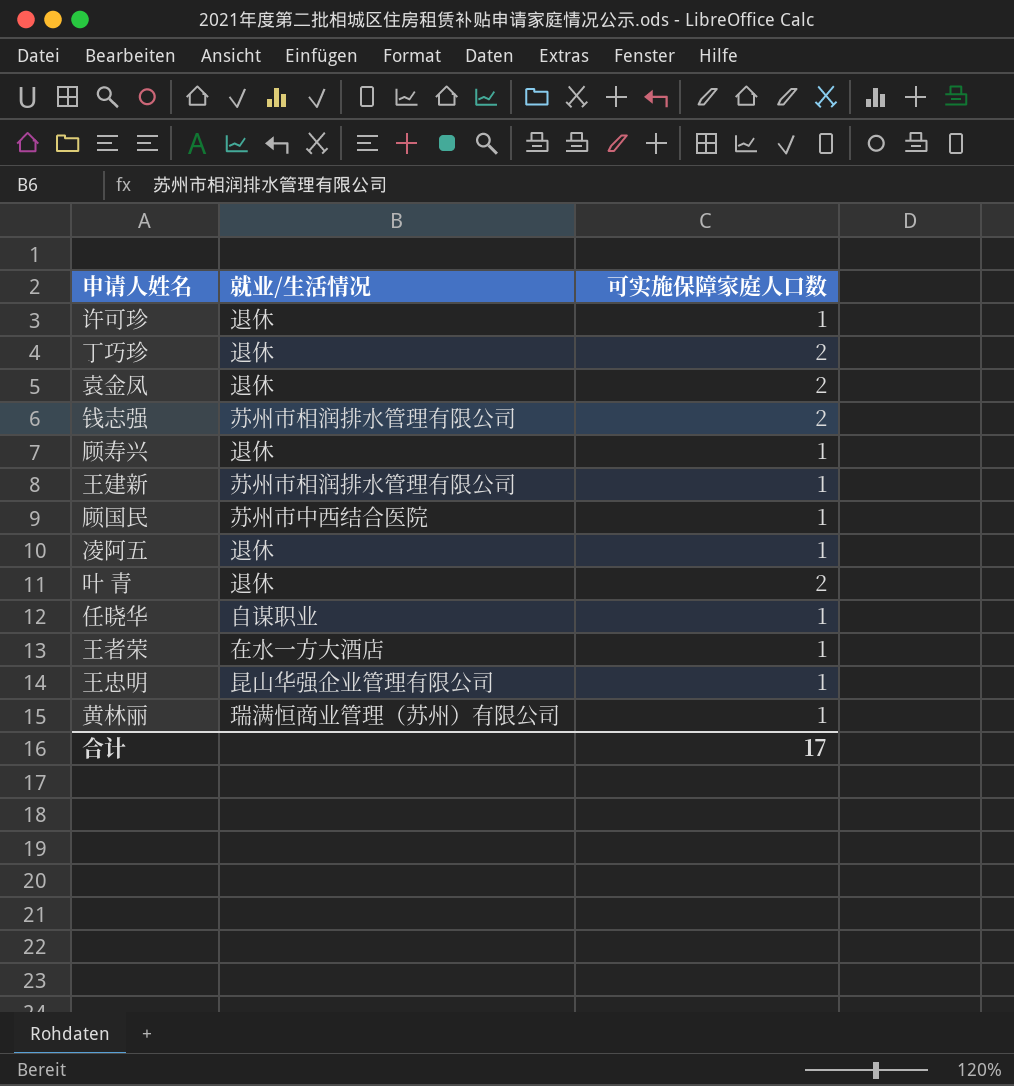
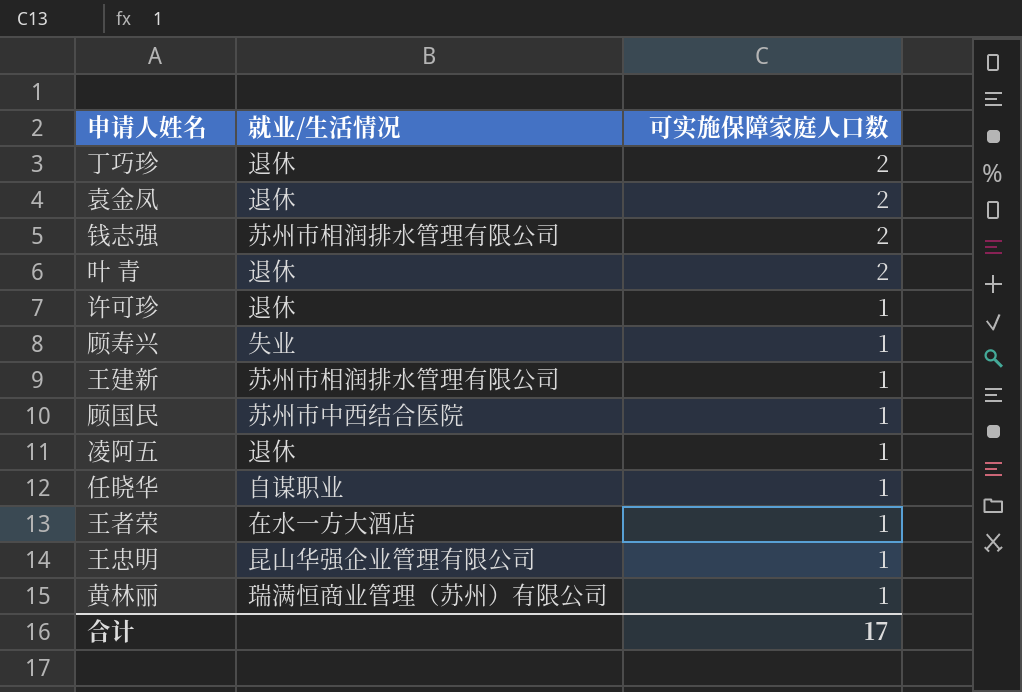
row order: none -> 可实施保障家庭人口数 descending
顾寿兴 | 就业/生活情况: 退休 -> 失业

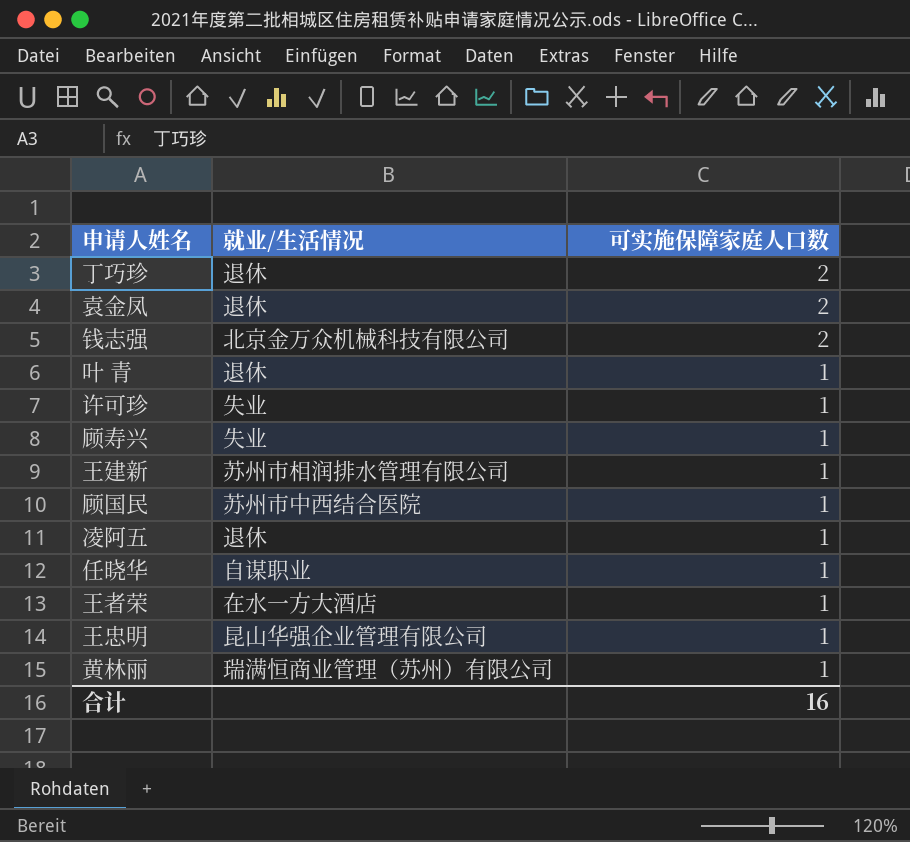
钱志强 | 就业/生活情况: 苏州市相润排水管理有限公司 -> 北京金万众机械科技有限公司
叶 青 | 可实施保障家庭人口数: 2 -> 1
许可珍 | 就业/生活情况: 退休 -> 失业
合计 | 可实施保障家庭人口数: 17 -> 16

